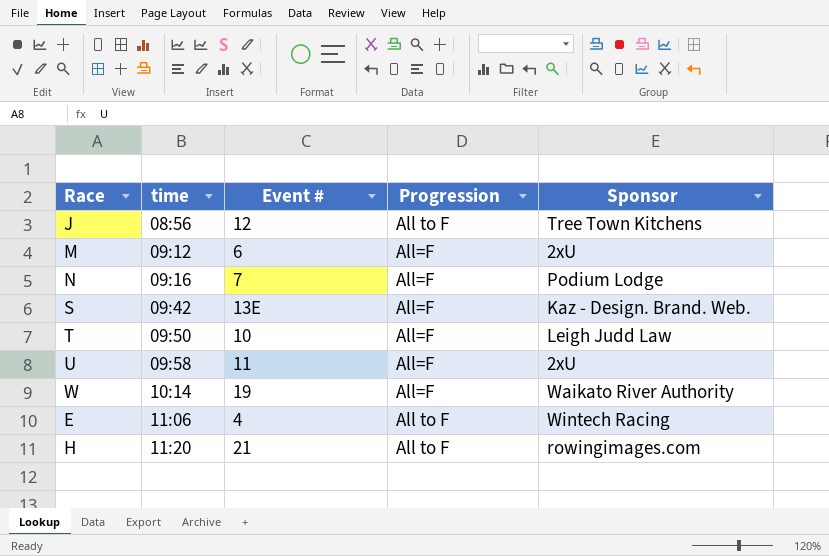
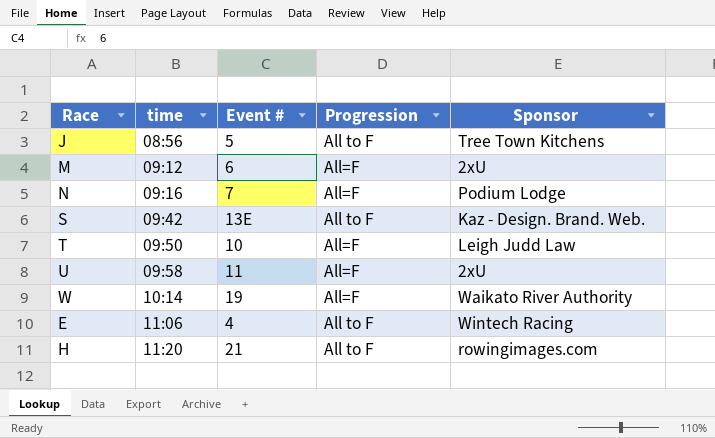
J | Event #: 12 -> 5
S | Progression: All=F -> All to F

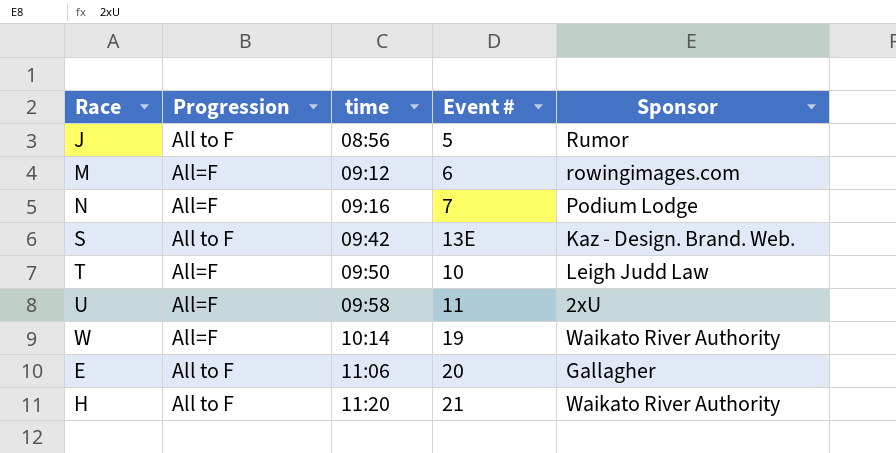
column Progression | position: 4 -> 2
J | Sponsor: Tree Town Kitchens -> Rumor
M | Sponsor: 2xU -> rowingimages.com
E | Event #: 4 -> 20
E | Sponsor: Wintech Racing -> Gallagher
H | Sponsor: rowingimages.com -> Waikato River Authority

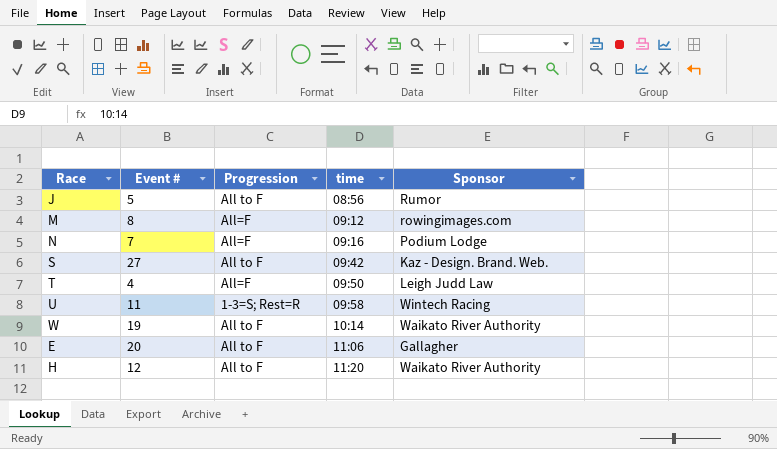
column Event # | position: 4 -> 2
M | Event #: 6 -> 8
S | Event #: 13E -> 27
T | Event #: 10 -> 4
U | Progression: All=F -> 1-3=S; Rest=R
U | Sponsor: 2xU -> Wintech Racing
W | Progression: All=F -> All to F
H | Event #: 21 -> 12

